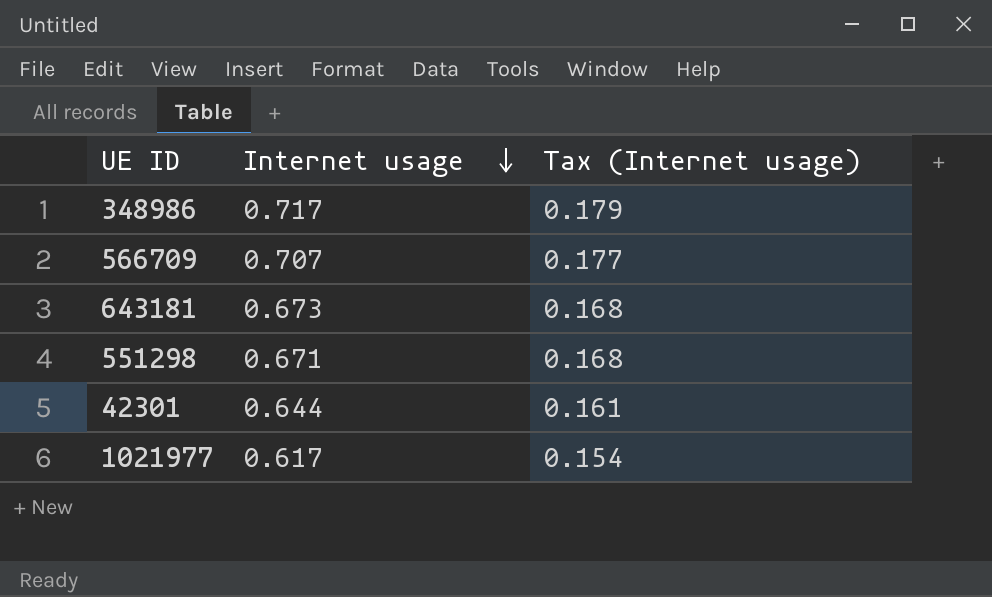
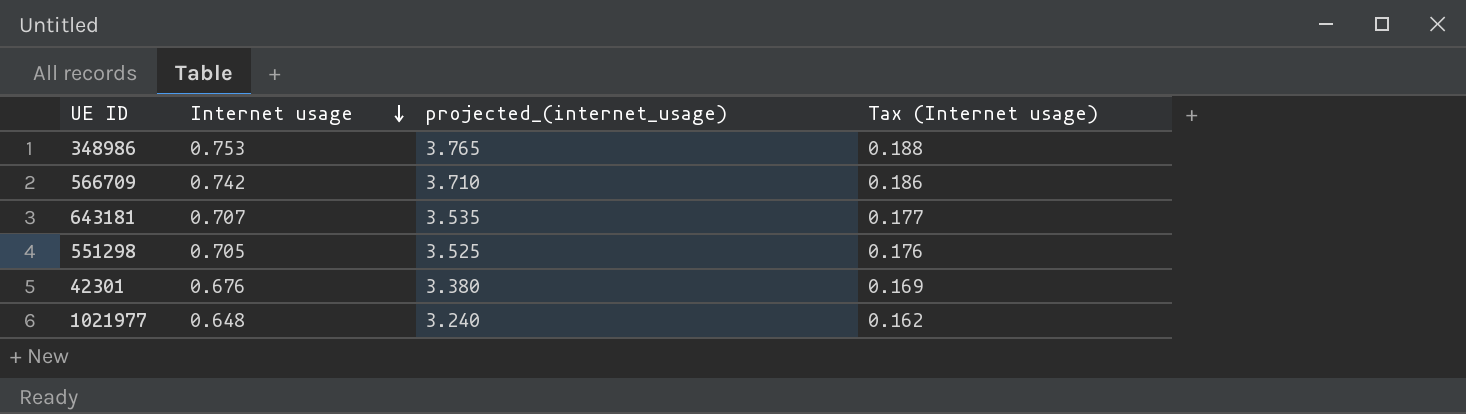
column projected_(internet_usage) | formula: none -> [Internet usage] * 5
348986 | Internet usage: 0.717 -> 0.753
348986 | Tax (Internet usage): 0.179 -> 0.188
566709 | Internet usage: 0.707 -> 0.742
566709 | Tax (Internet usage): 0.177 -> 0.186
643181 | Internet usage: 0.673 -> 0.707
643181 | Tax (Internet usage): 0.168 -> 0.177
551298 | Internet usage: 0.671 -> 0.705
551298 | Tax (Internet usage): 0.168 -> 0.176
42301 | Internet usage: 0.644 -> 0.676
42301 | Tax (Internet usage): 0.161 -> 0.169
1021977 | Internet usage: 0.617 -> 0.648
1021977 | Tax (Internet usage): 0.154 -> 0.162

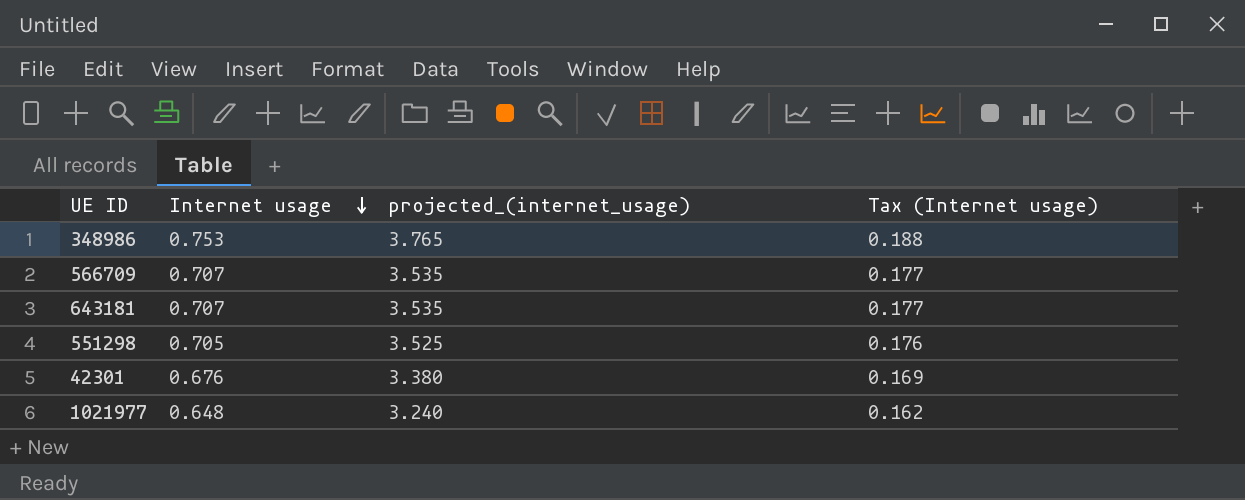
566709 | Internet usage: 0.742 -> 0.707
566709 | projected_(internet_usage): 3.710 -> 3.535
566709 | Tax (Internet usage): 0.186 -> 0.177

